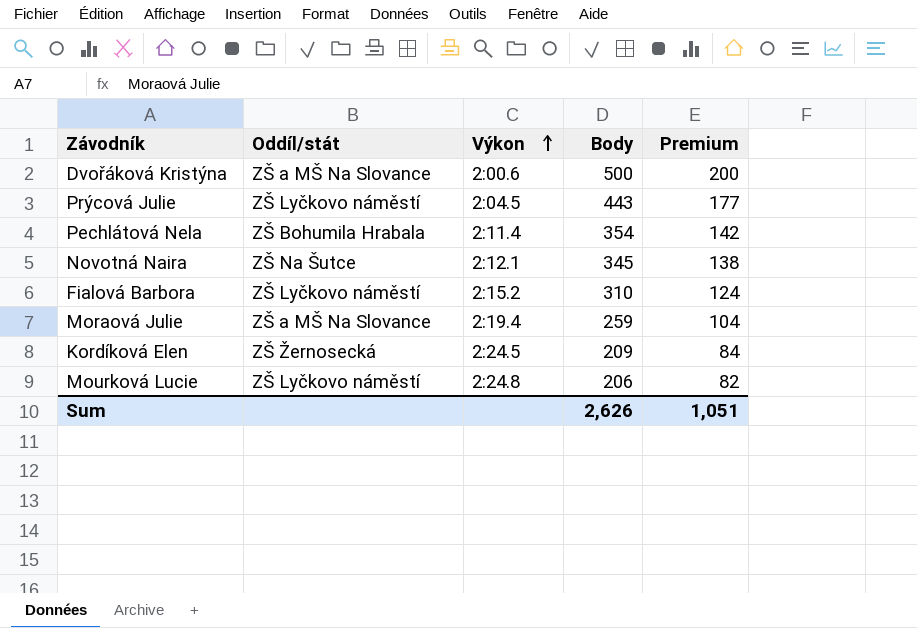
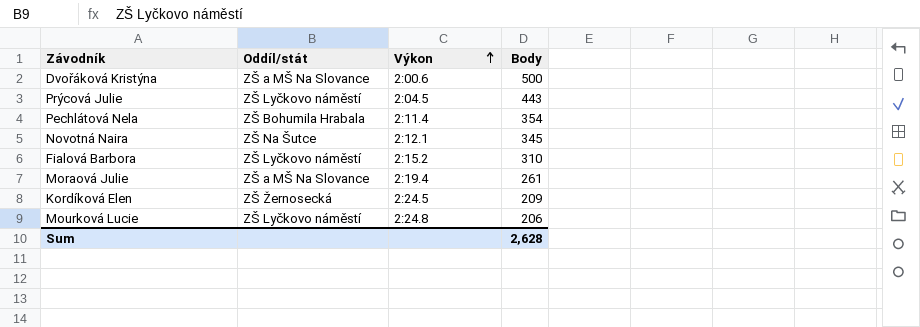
column Premium | formula: [Body] * 0.4 -> none
Moraová Julie | Body: 259 -> 261
Sum | Body: 2,626 -> 2,628

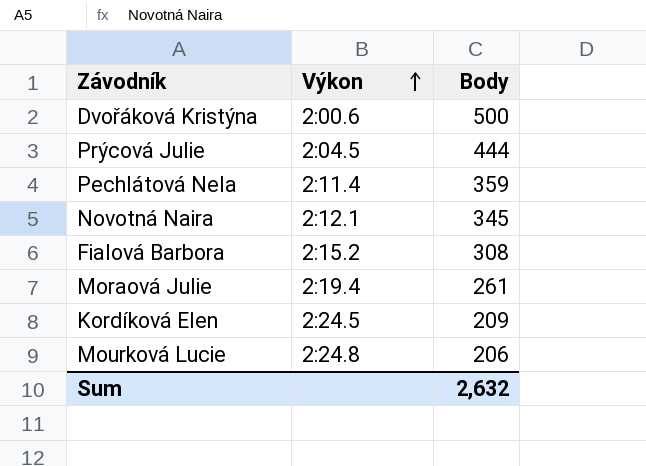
column Oddíl/stát | position: 2 -> none
Prýcová Julie | Body: 443 -> 444
Pechlátová Nela | Body: 354 -> 359
Fialová Barbora | Body: 310 -> 308
Sum | Body: 2,628 -> 2,632

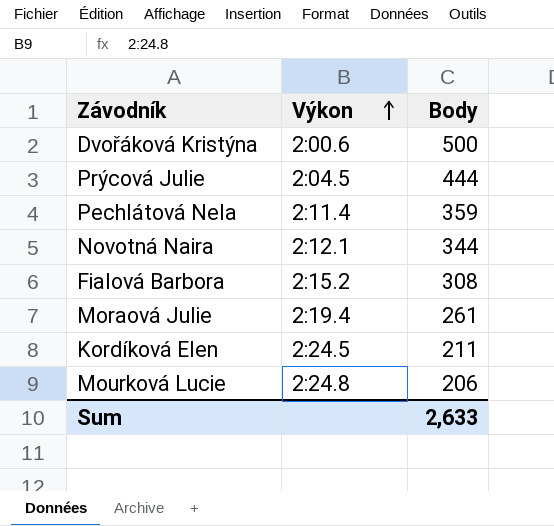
Novotná Naira | Body: 345 -> 344
Kordíková Elen | Body: 209 -> 211
Sum | Body: 2,632 -> 2,633

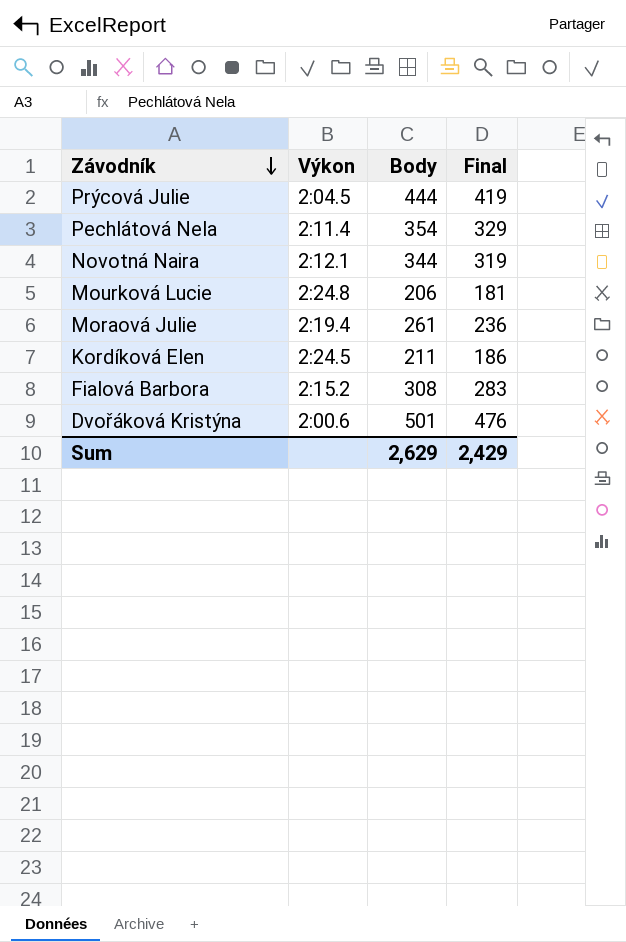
row order: Výkon ascending -> Závodník descending
column Final | formula: none -> [Body] - 25
Pechlátová Nela | Body: 359 -> 354
Dvořáková Kristýna | Body: 500 -> 501
Sum | Body: 2,633 -> 2,629

